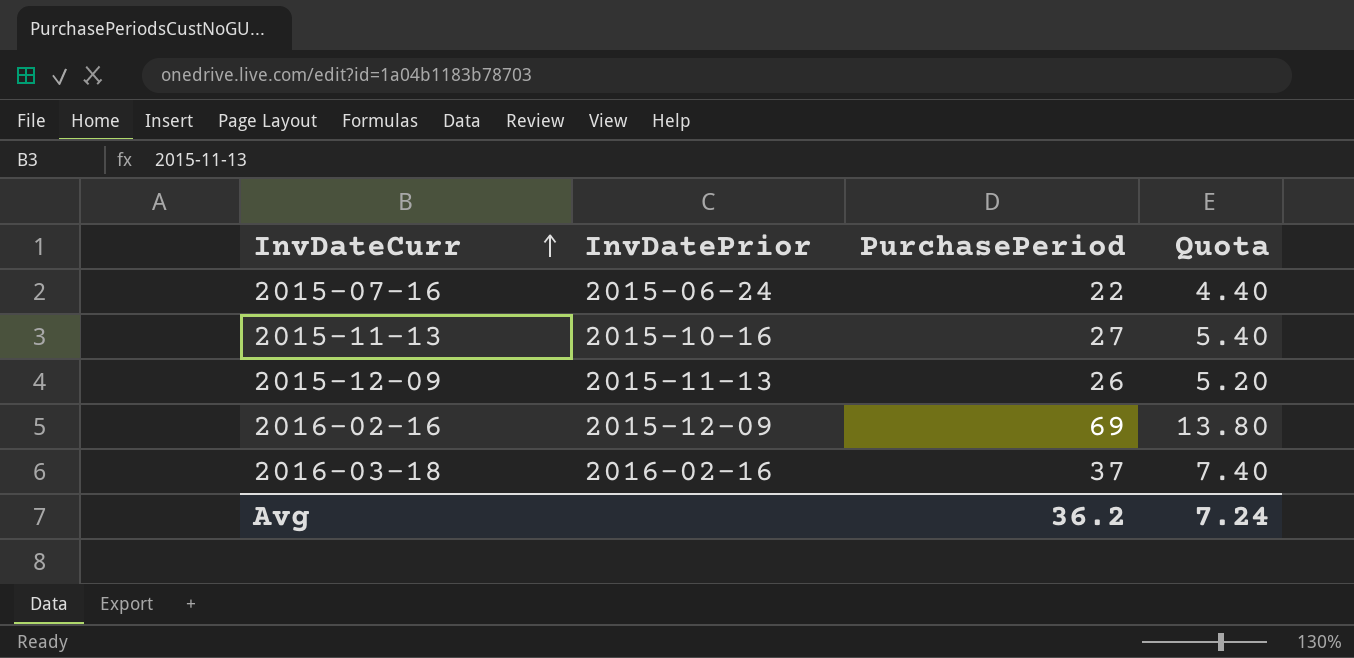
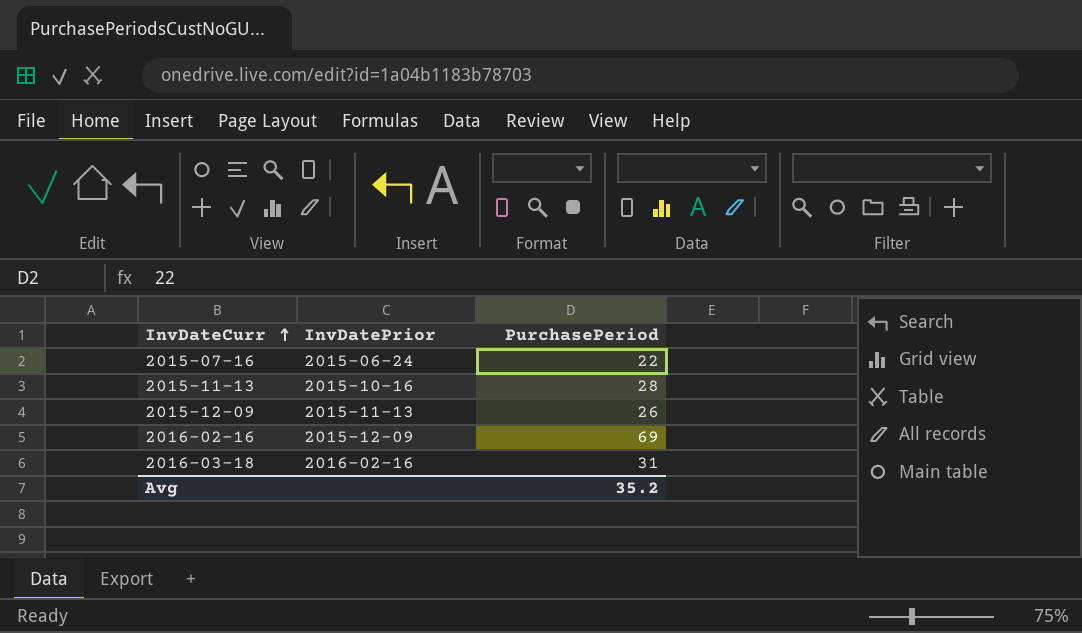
column Quota | formula: [PurchasePeriod] * 0.2 -> none
2015-11-13 | PurchasePeriod: 27 -> 28
2016-03-18 | PurchasePeriod: 37 -> 31
Avg | PurchasePeriod: 36.2 -> 35.2

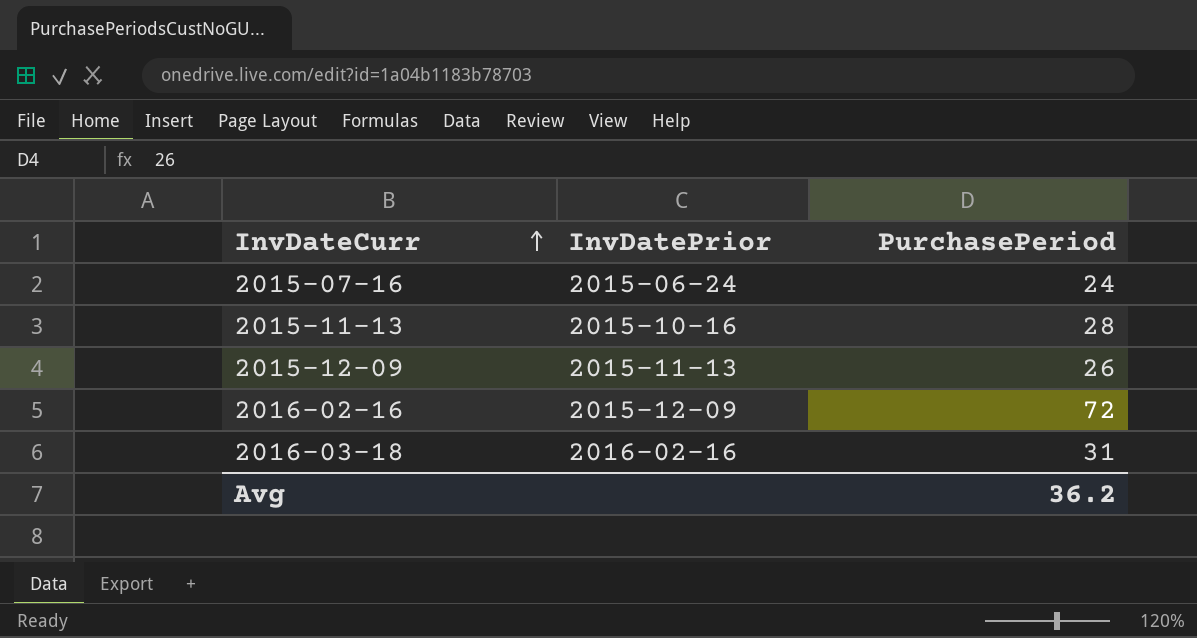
2015-07-16 | PurchasePeriod: 22 -> 24
2016-02-16 | PurchasePeriod: 69 -> 72
Avg | PurchasePeriod: 35.2 -> 36.2

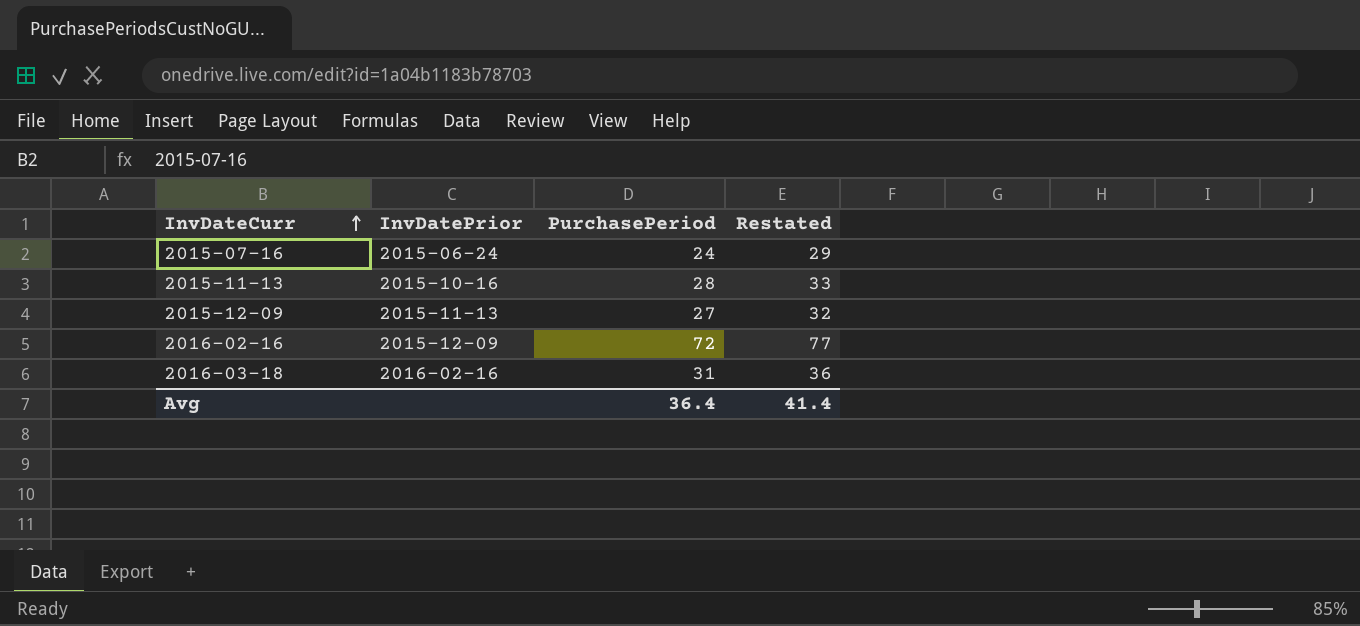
column Restated | formula: none -> [PurchasePeriod] + 5
2015-12-09 | PurchasePeriod: 26 -> 27
Avg | PurchasePeriod: 36.2 -> 36.4

